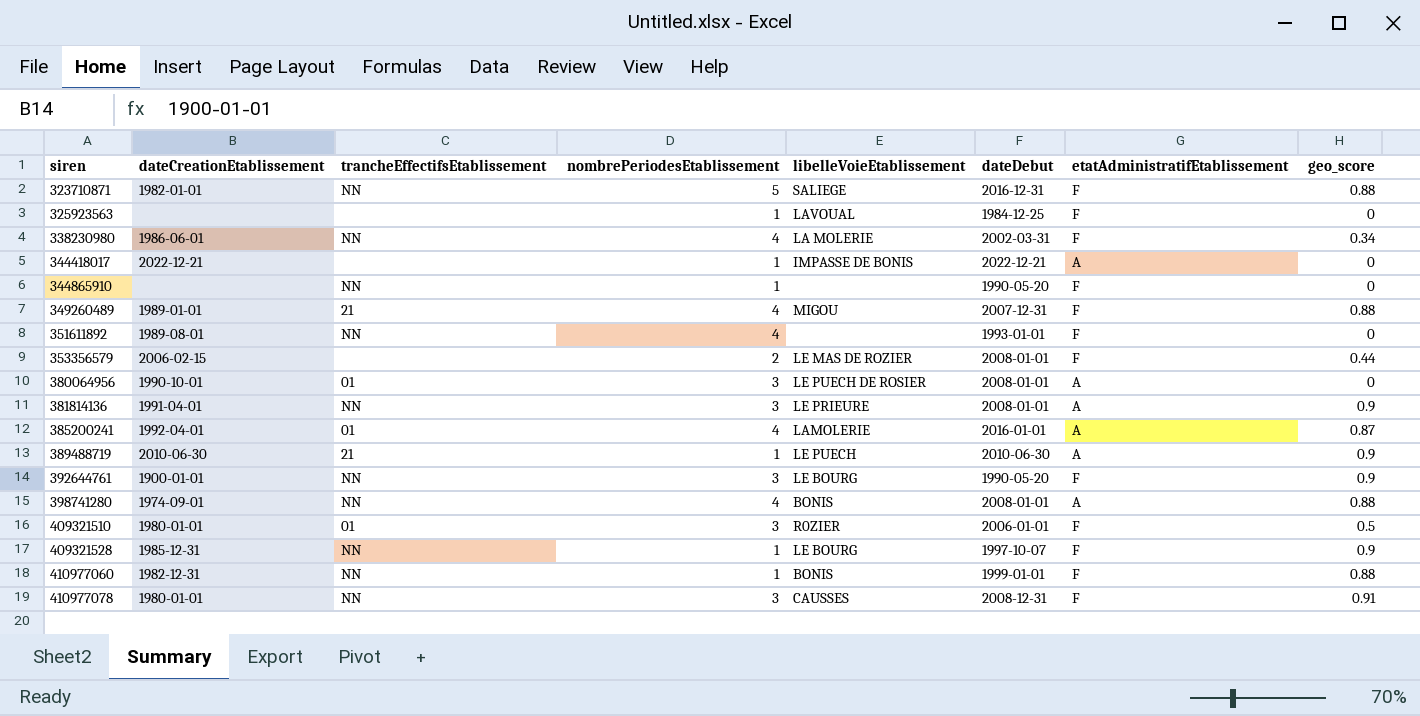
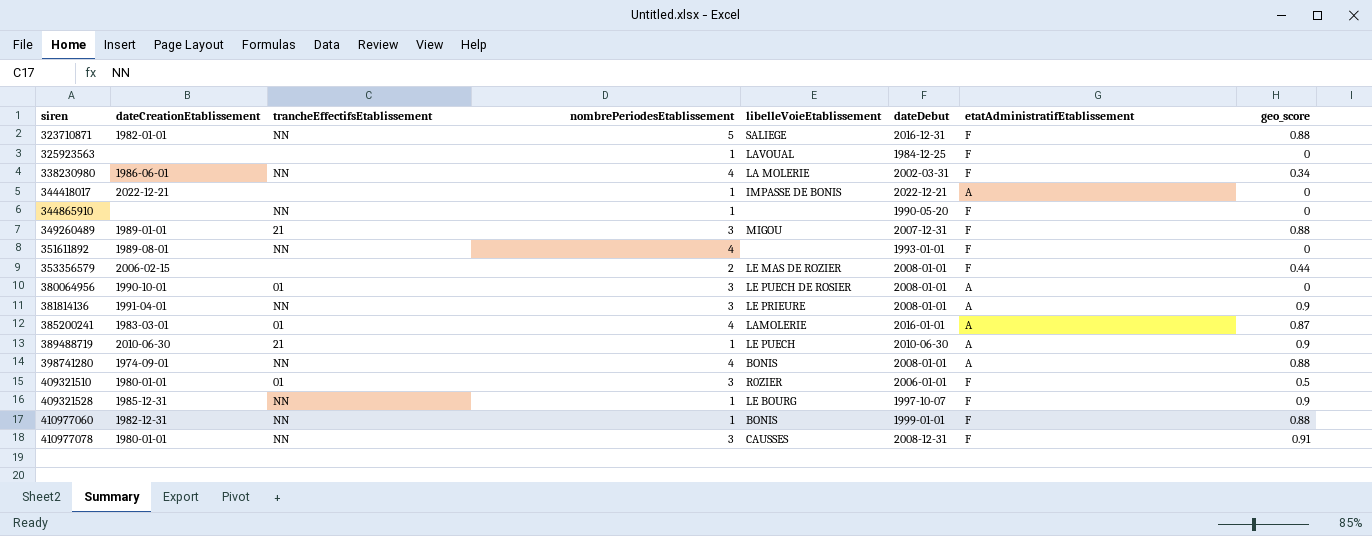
row 392644761: 1900-01-01 | NN | 3 | LE BOURG | 1990-05-20 | F | 0.9 -> none
349260489 | nombrePeriodesEtablissement: 4 -> 3
385200241 | dateCreationEtablissement: 1992-04-01 -> 1983-03-01

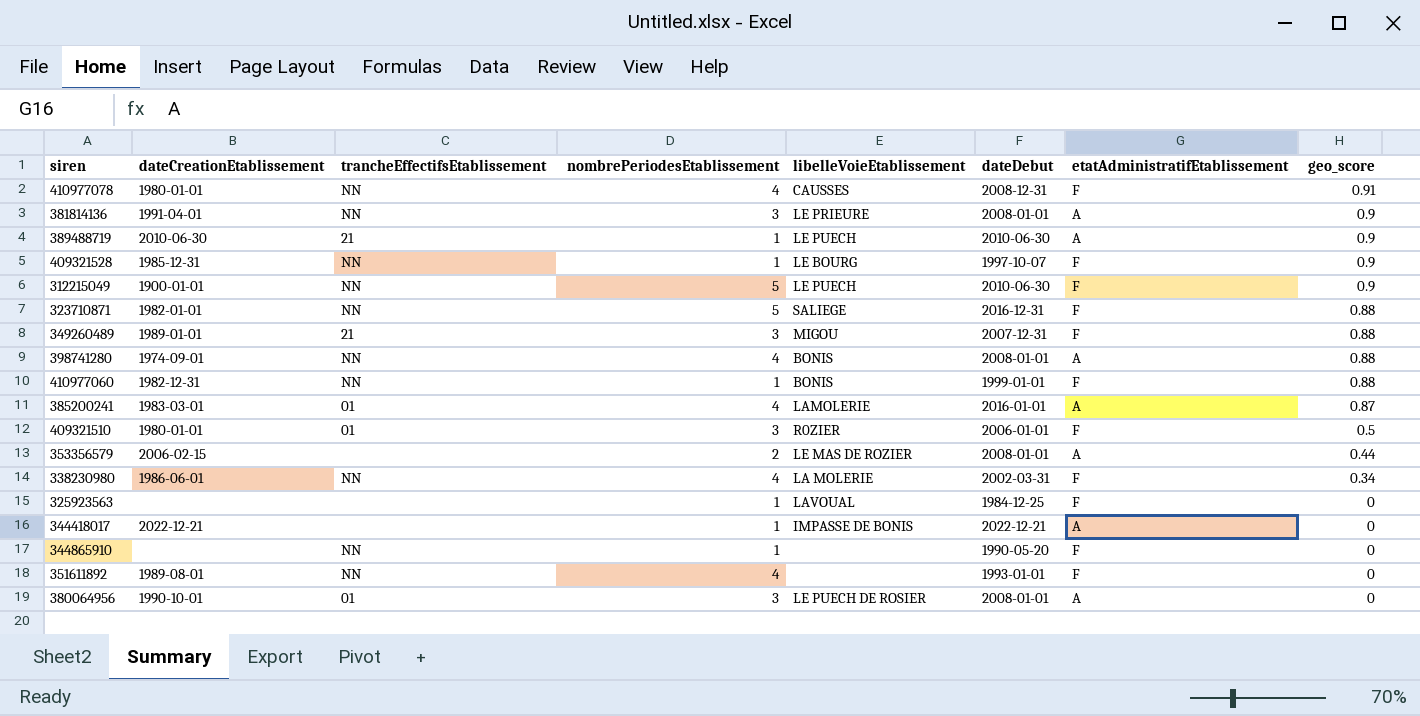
row order: siren ascending -> geo_score descending
410977078 | nombrePeriodesEtablissement: 3 -> 4
row 312215049: none -> 1900-01-01 | NN | 5 | LE PUECH | 2010-06-30 | F | 0.9
353356579 | etatAdministratifEtablissement: F -> A

